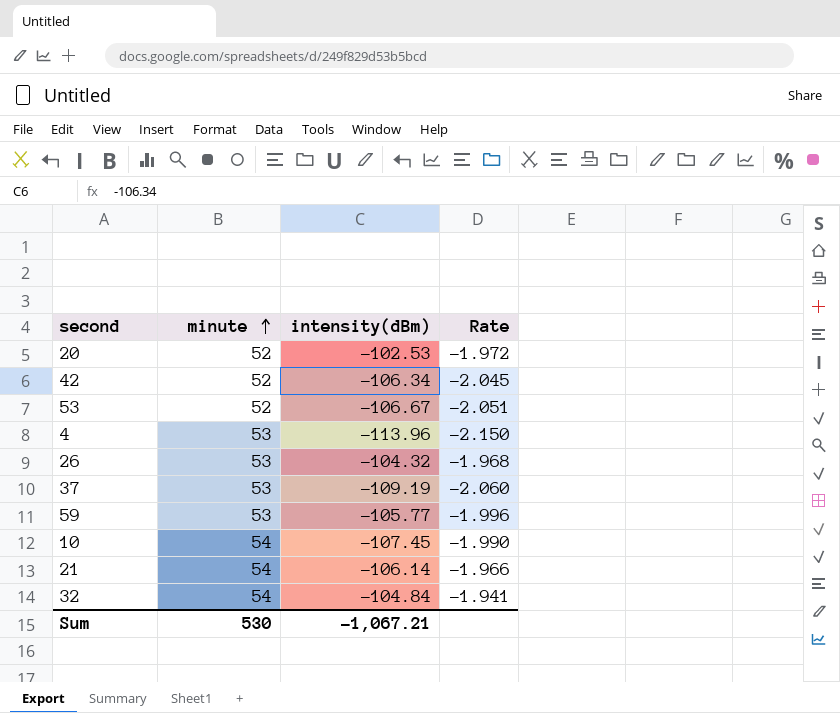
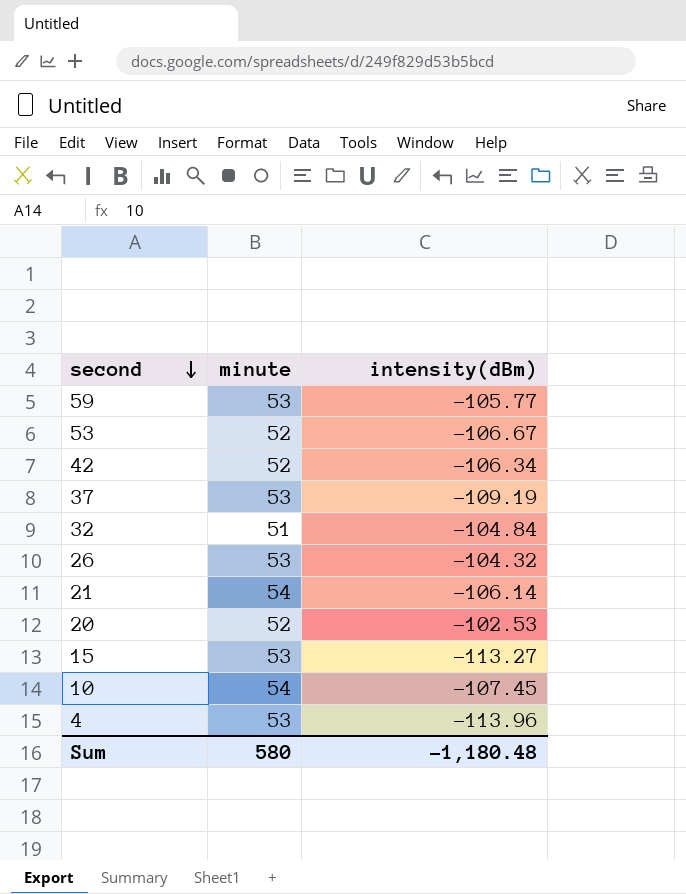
row order: minute ascending -> second descending
column Rate | formula: [intensity(dBm)] / [minute] -> none
32 | minute: 54 -> 51
row 15: none -> 53 | -113.27
Sum | minute: 530 -> 580
Sum | intensity(dBm): -1,067.21 -> -1,180.48

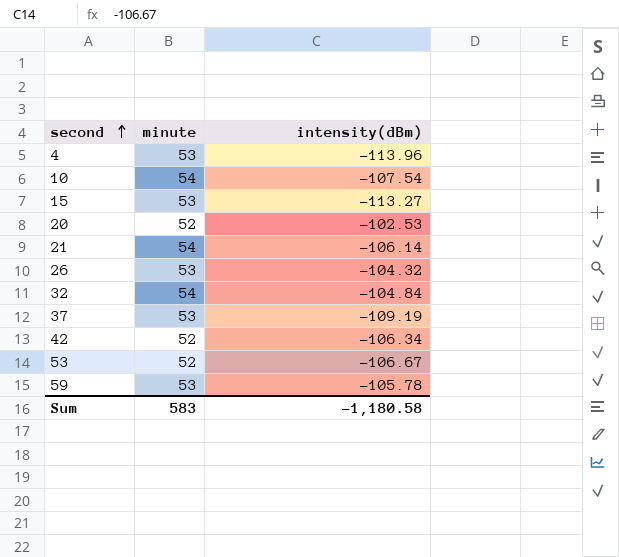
row order: second descending -> second ascending
10 | intensity(dBm): -107.45 -> -107.54
32 | minute: 51 -> 54
59 | intensity(dBm): -105.77 -> -105.78
Sum | minute: 580 -> 583
Sum | intensity(dBm): -1,180.48 -> -1,180.58

